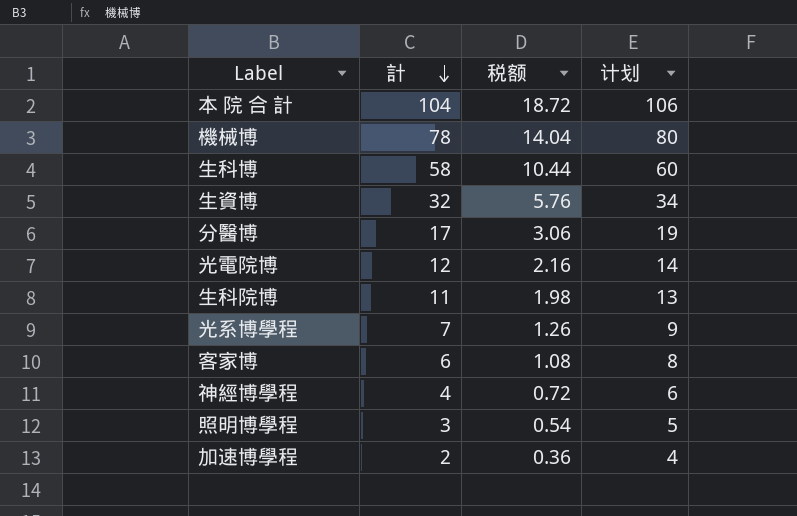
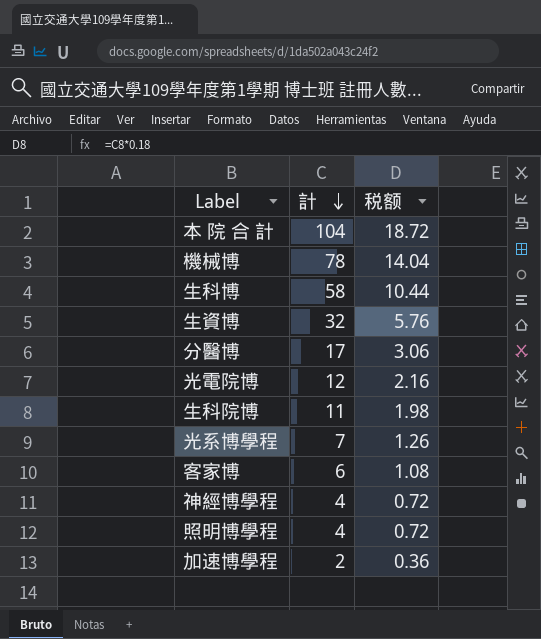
column 计划 | formula: [計] + 2 -> none
照明博學程 | 計: 3 -> 4
照明博學程 | 税额: 0.54 -> 0.72

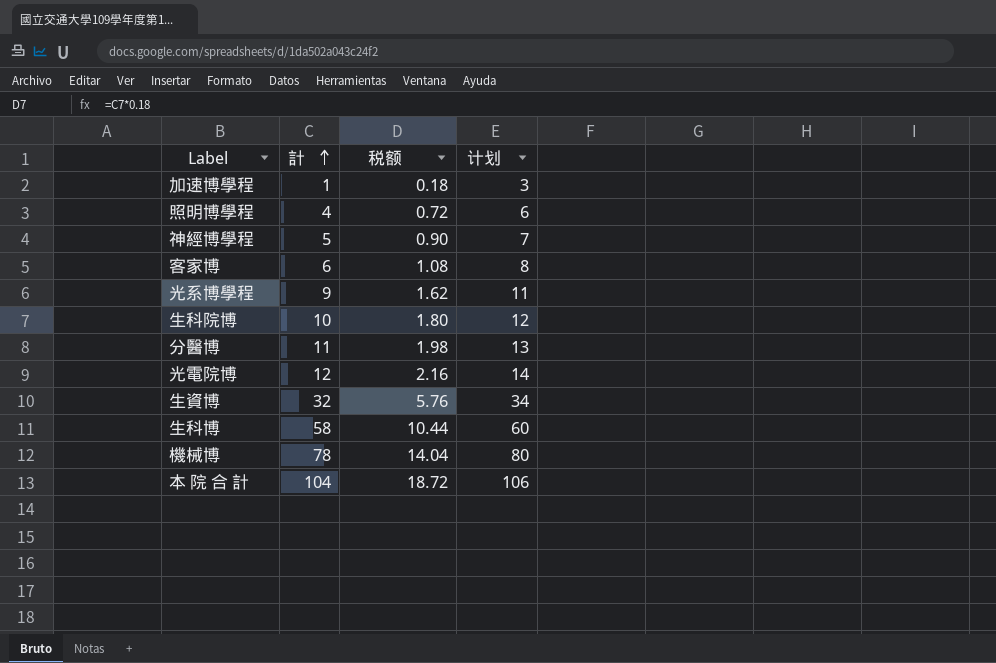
row order: 計 descending -> 計 ascending
column 计划 | formula: none -> [計] + 2
加速博學程 | 計: 2 -> 1
加速博學程 | 税额: 0.36 -> 0.18
神經博學程 | 計: 4 -> 5
神經博學程 | 税额: 0.72 -> 0.90
光系博學程 | 計: 7 -> 9
光系博學程 | 税额: 1.26 -> 1.62
生科院博 | 計: 11 -> 10
生科院博 | 税额: 1.98 -> 1.80
分醫博 | 計: 17 -> 11
分醫博 | 税额: 3.06 -> 1.98

